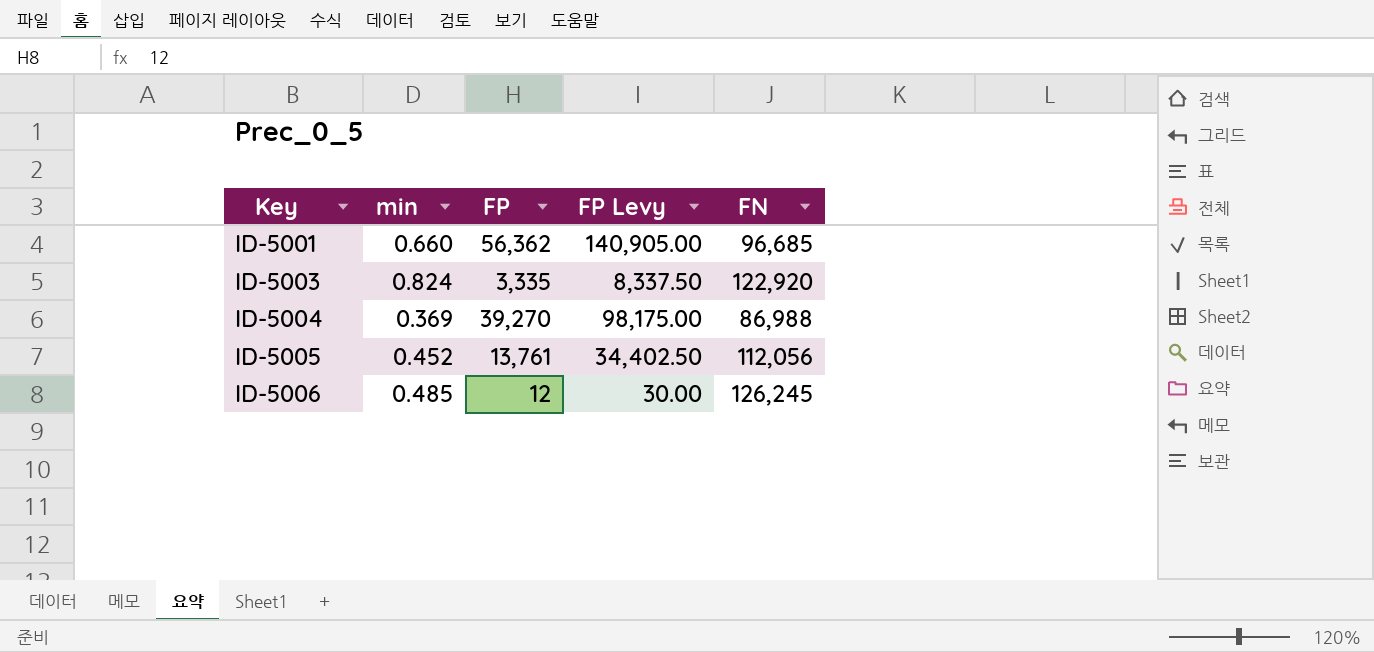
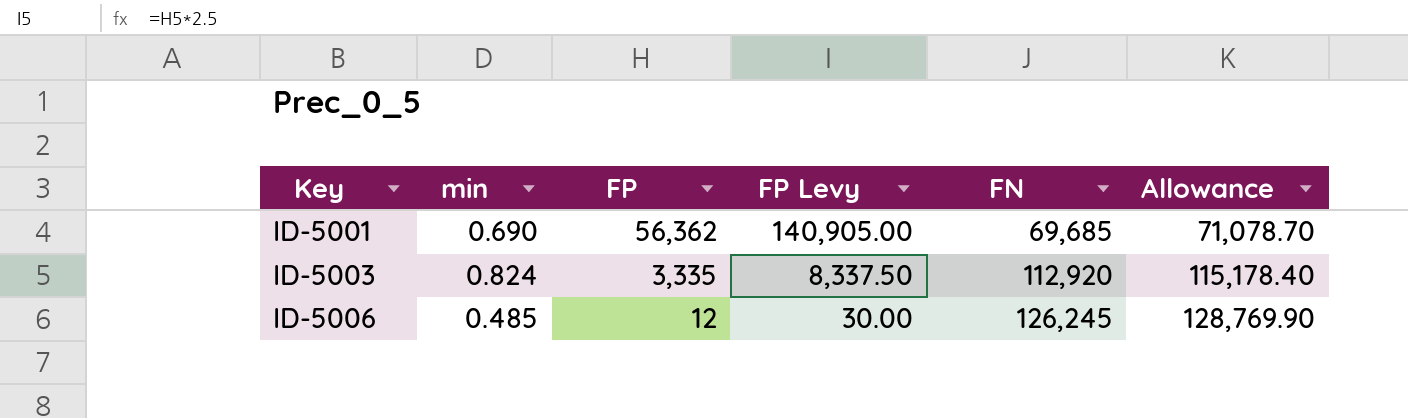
column Allowance | formula: none -> [FN] * 1.02
row ID-5004: 0.369 | 39,270 | 98,175.00 | 86,988 -> none
row ID-5005: 0.452 | 13,761 | 34,402.50 | 112,056 -> none
ID-5001 | min: 0.660 -> 0.690
ID-5001 | FN: 96,685 -> 69,685
ID-5003 | FN: 122,920 -> 112,920

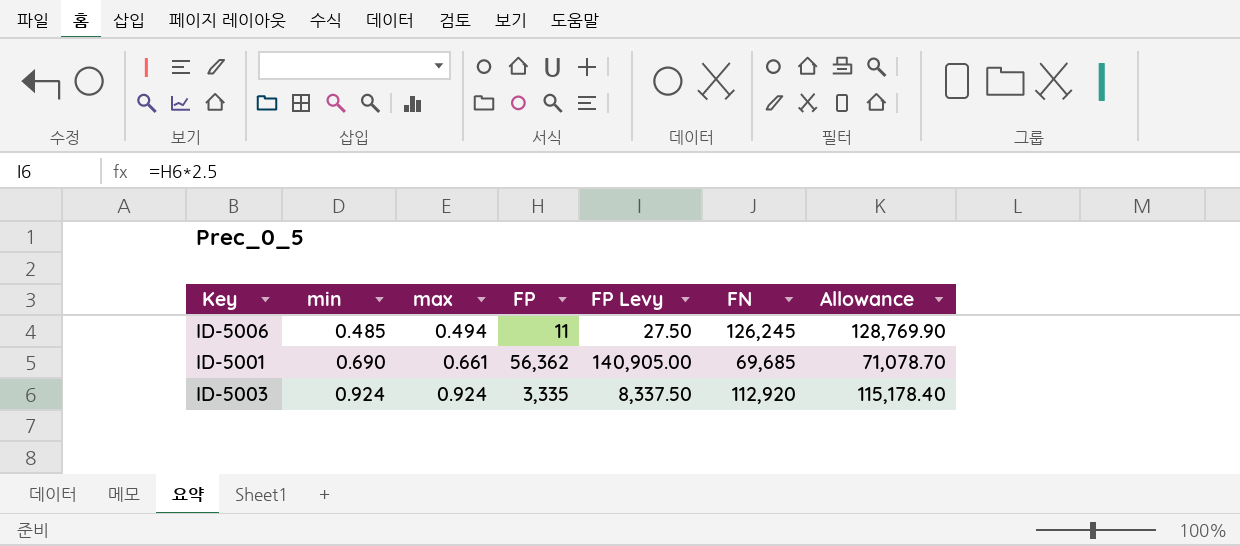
row order: Key ascending -> min ascending
column max | position: none -> 3
ID-5006 | FP: 12 -> 11
ID-5006 | FP Levy: 30.00 -> 27.50
ID-5003 | min: 0.824 -> 0.924

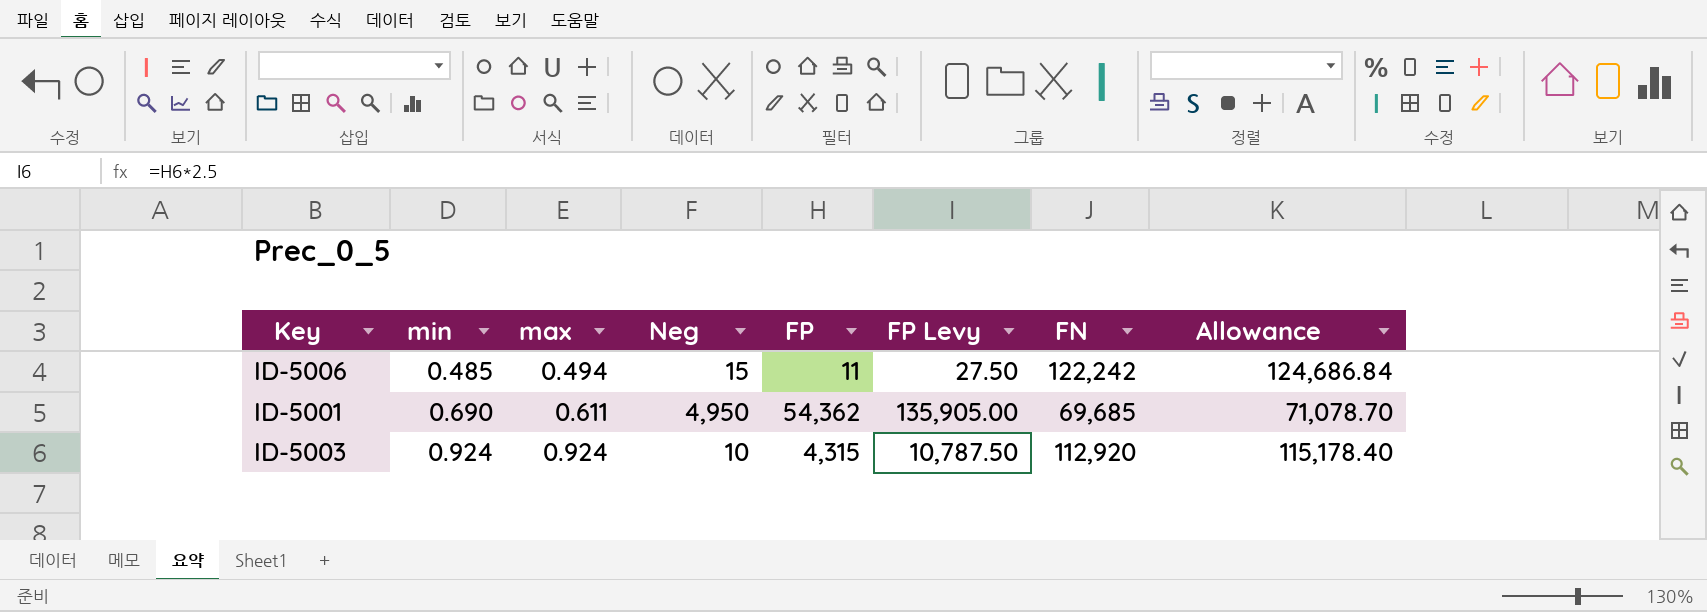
column Neg | position: none -> 4
ID-5006 | FN: 126,245 -> 122,242
ID-5006 | Allowance: 128,769.90 -> 124,686.84
ID-5001 | max: 0.661 -> 0.611
ID-5001 | FP: 56,362 -> 54,362
ID-5001 | FP Levy: 140,905.00 -> 135,905.00
ID-5003 | FP: 3,335 -> 4,315
ID-5003 | FP Levy: 8,337.50 -> 10,787.50

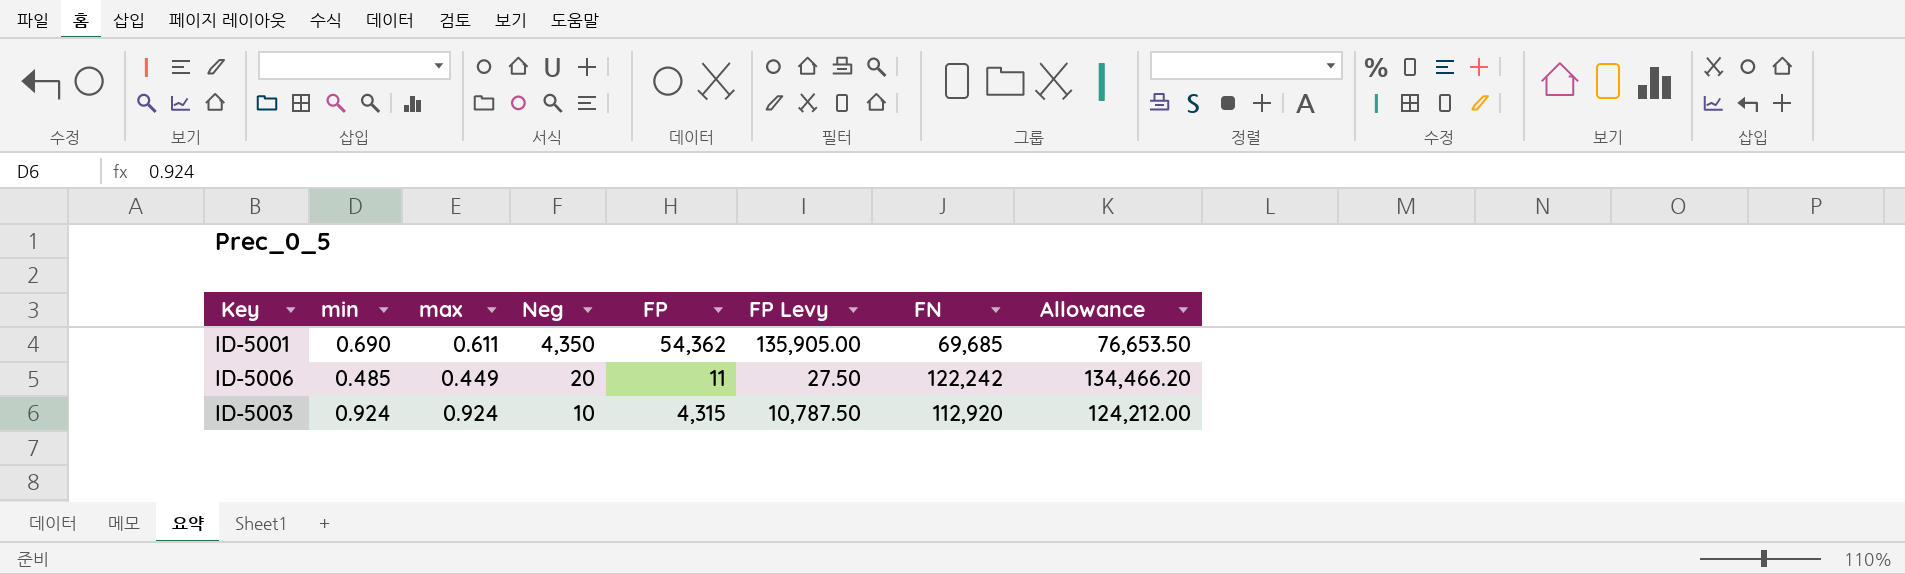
row order: min ascending -> Neg descending
column Allowance | formula: [FN] * 1.02 -> [FN] * 1.1
ID-5001 | Neg: 4,950 -> 4,350
ID-5006 | max: 0.494 -> 0.449
ID-5006 | Neg: 15 -> 20

